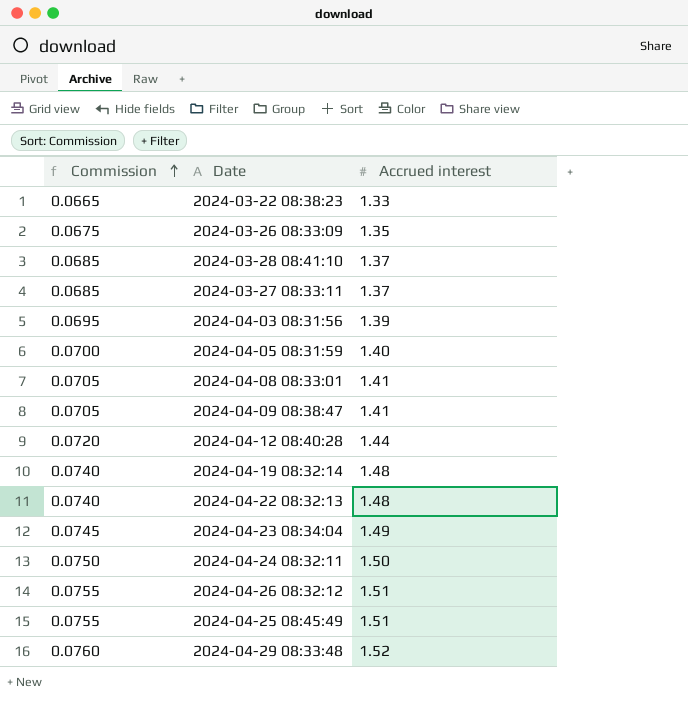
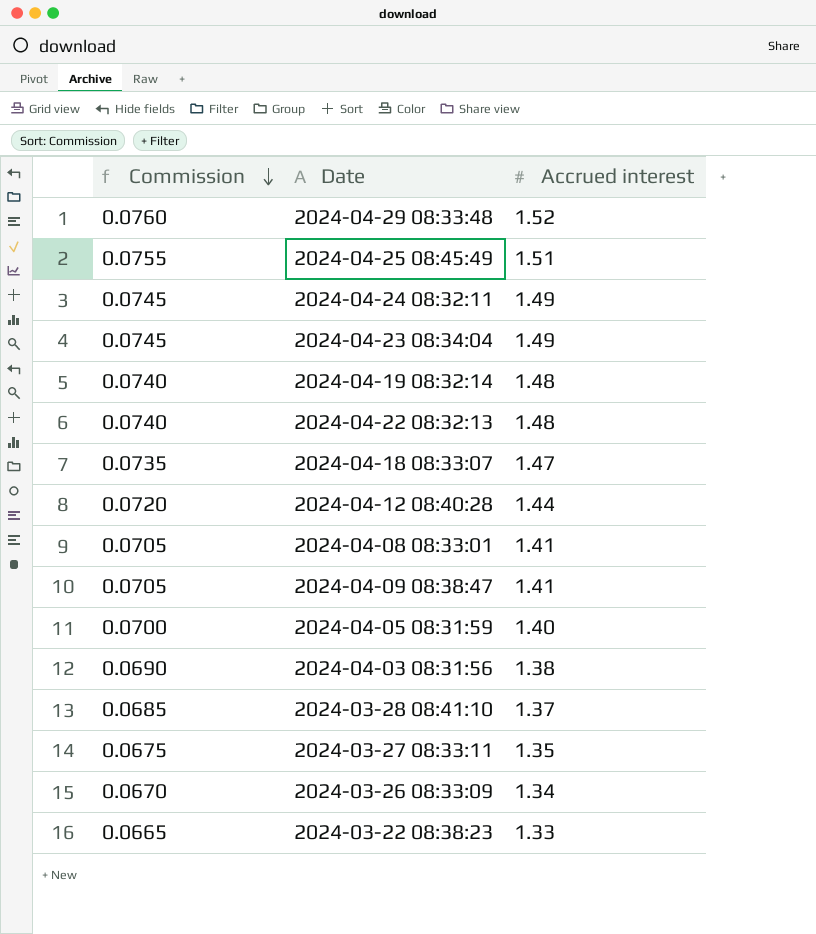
row order: Commission ascending -> Commission descending
row 2024-04-26 08:32:12: 0.0755 | 1.51 -> none
2024-04-24 08:32:11 | Commission: 0.0750 -> 0.0745
2024-04-24 08:32:11 | Accrued interest: 1.50 -> 1.49
row 2024-04-18 08:33:07: none -> 0.0735 | 1.47
2024-04-03 08:31:56 | Commission: 0.0695 -> 0.0690
2024-04-03 08:31:56 | Accrued interest: 1.39 -> 1.38
2024-03-27 08:33:11 | Commission: 0.0685 -> 0.0675
2024-03-27 08:33:11 | Accrued interest: 1.37 -> 1.35
2024-03-26 08:33:09 | Commission: 0.0675 -> 0.0670
2024-03-26 08:33:09 | Accrued interest: 1.35 -> 1.34

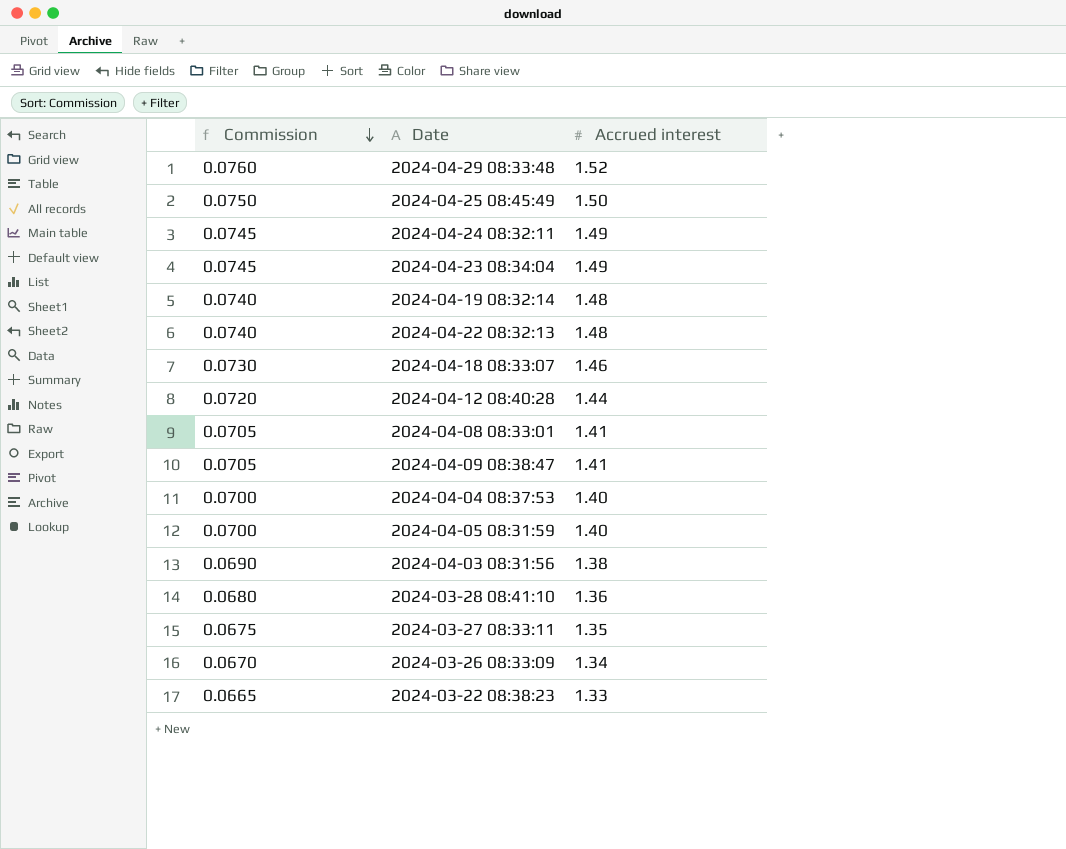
2024-04-25 08:45:49 | Commission: 0.0755 -> 0.0750
2024-04-25 08:45:49 | Accrued interest: 1.51 -> 1.50
2024-04-18 08:33:07 | Commission: 0.0735 -> 0.0730
2024-04-18 08:33:07 | Accrued interest: 1.47 -> 1.46
row 2024-04-04 08:37:53: none -> 0.0700 | 1.40
2024-03-28 08:41:10 | Commission: 0.0685 -> 0.0680
2024-03-28 08:41:10 | Accrued interest: 1.37 -> 1.36

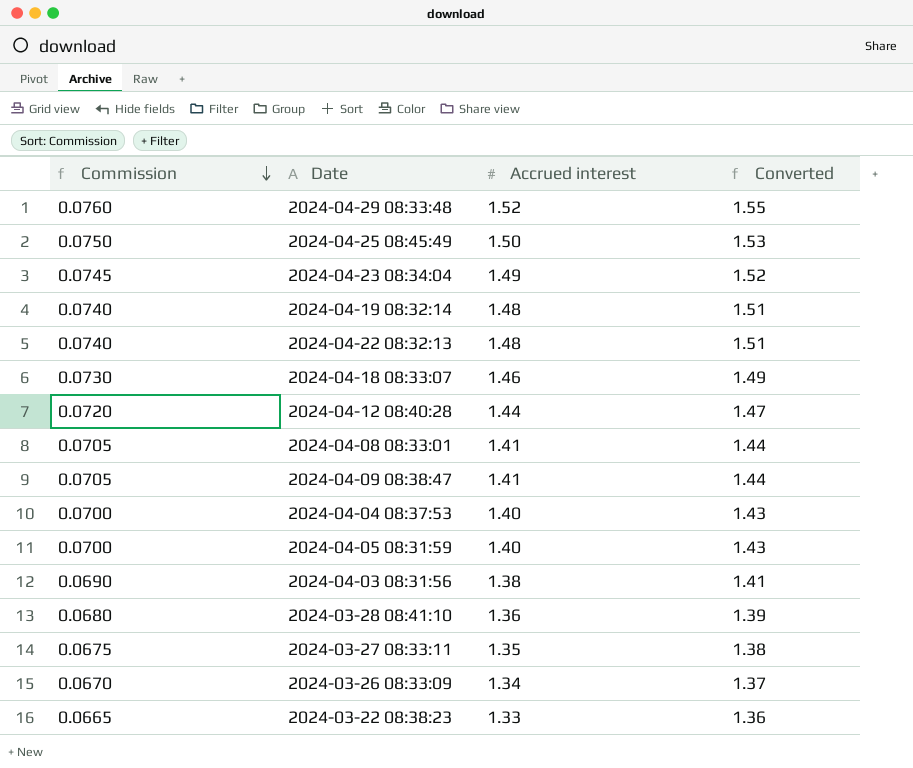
column Converted | formula: none -> [Accrued interest] * 1.02
row 2024-04-24 08:32:11: 0.0745 | 1.49 -> none

